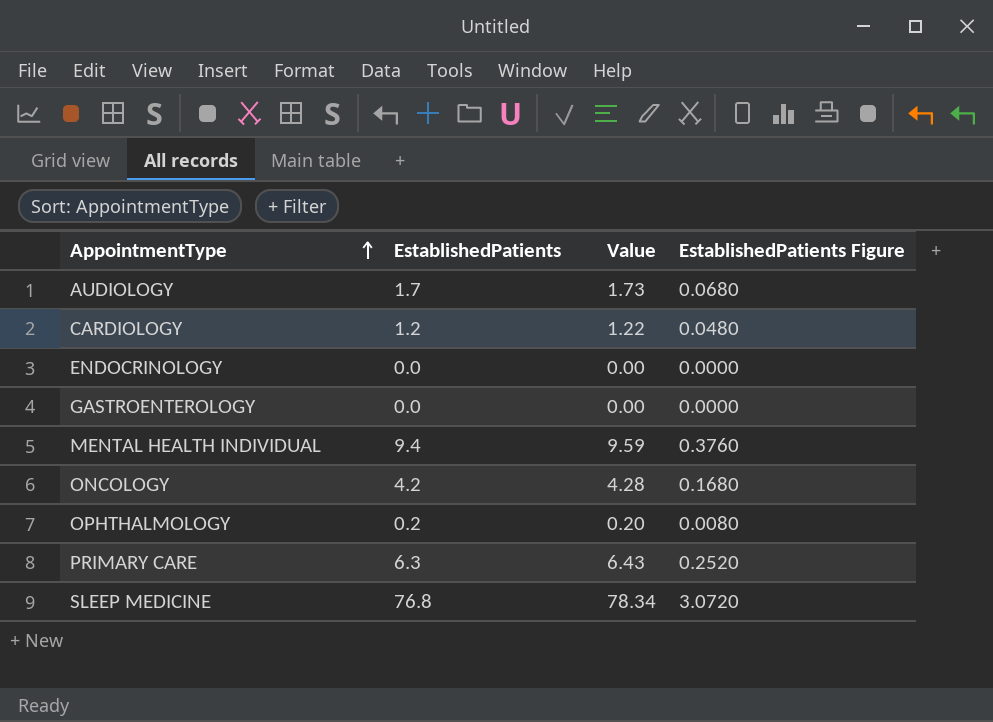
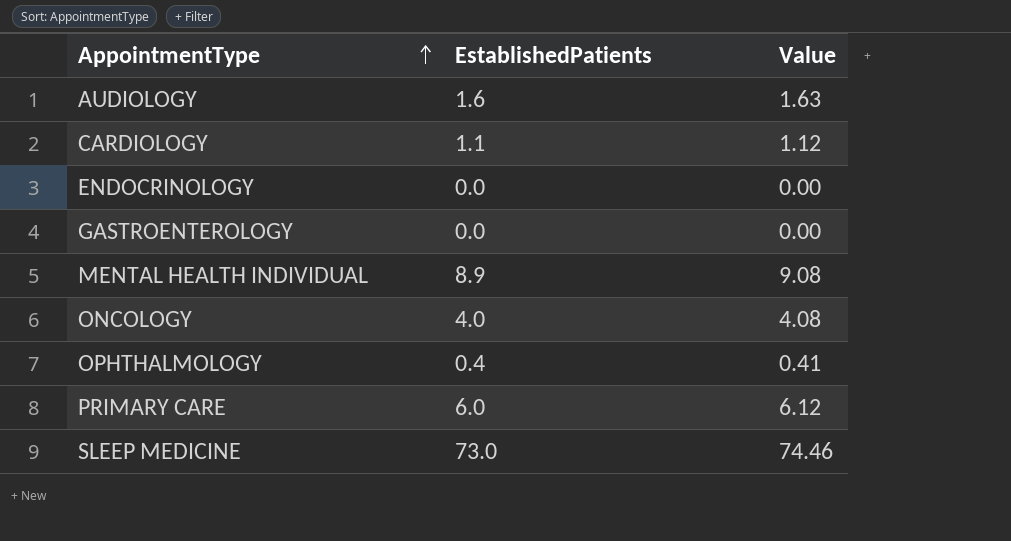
column EstablishedPatients Figure | formula: [EstablishedPatients] * 0.04 -> none
AUDIOLOGY | EstablishedPatients: 1.7 -> 1.6
AUDIOLOGY | Value: 1.73 -> 1.63
CARDIOLOGY | EstablishedPatients: 1.2 -> 1.1
CARDIOLOGY | Value: 1.22 -> 1.12
MENTAL HEALTH INDIVIDUAL | EstablishedPatients: 9.4 -> 8.9
MENTAL HEALTH INDIVIDUAL | Value: 9.59 -> 9.08
ONCOLOGY | EstablishedPatients: 4.2 -> 4.0
ONCOLOGY | Value: 4.28 -> 4.08
OPHTHALMOLOGY | EstablishedPatients: 0.2 -> 0.4
OPHTHALMOLOGY | Value: 0.20 -> 0.41
PRIMARY CARE | EstablishedPatients: 6.3 -> 6.0
PRIMARY CARE | Value: 6.43 -> 6.12
SLEEP MEDICINE | EstablishedPatients: 76.8 -> 73.0
SLEEP MEDICINE | Value: 78.34 -> 74.46

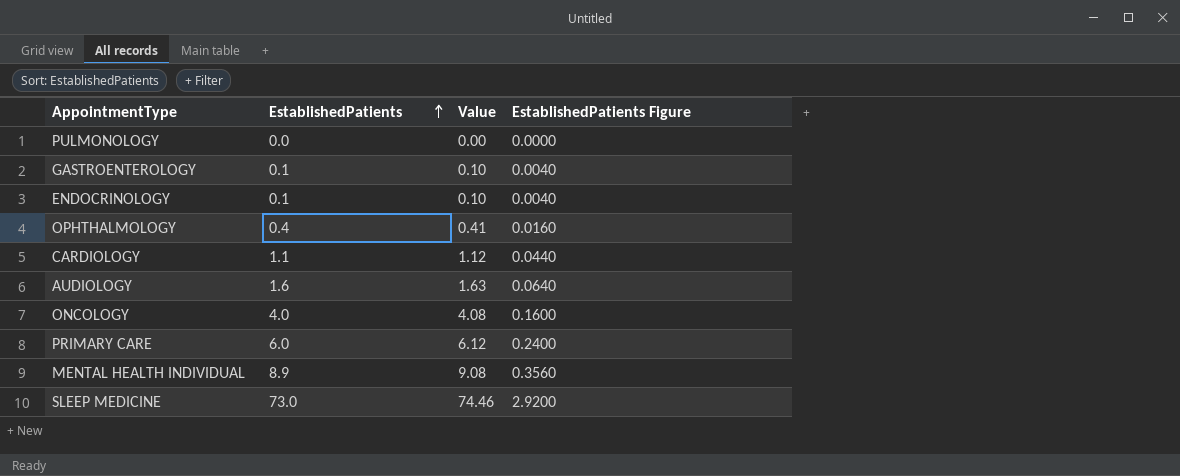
row order: AppointmentType ascending -> EstablishedPatients ascending
column EstablishedPatients Figure | formula: none -> [EstablishedPatients] * 0.04
row PULMONOLOGY: none -> 0.0 | 0.00 | 0.0000
GASTROENTEROLOGY | EstablishedPatients: 0.0 -> 0.1
GASTROENTEROLOGY | Value: 0.00 -> 0.10
ENDOCRINOLOGY | EstablishedPatients: 0.0 -> 0.1
ENDOCRINOLOGY | Value: 0.00 -> 0.10

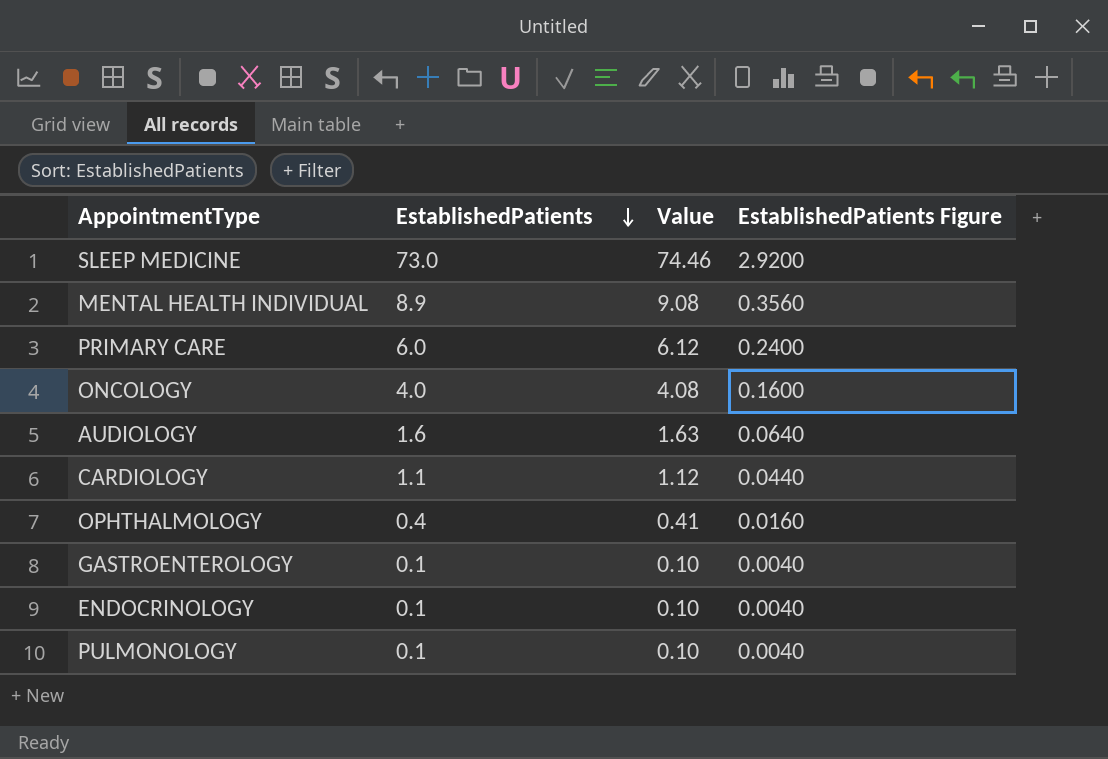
row order: EstablishedPatients ascending -> EstablishedPatients descending
PULMONOLOGY | EstablishedPatients: 0.0 -> 0.1
PULMONOLOGY | Value: 0.00 -> 0.10
PULMONOLOGY | EstablishedPatients Figure: 0.0000 -> 0.0040

